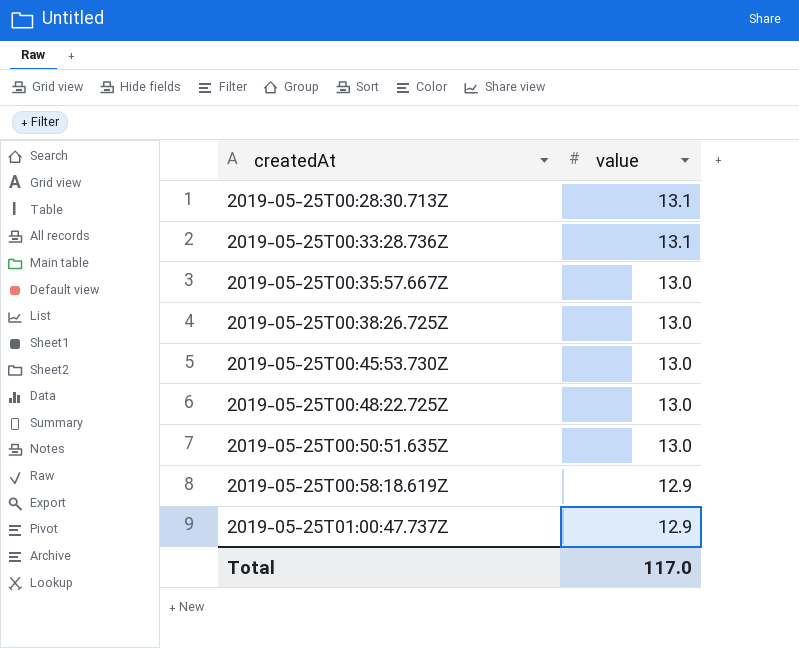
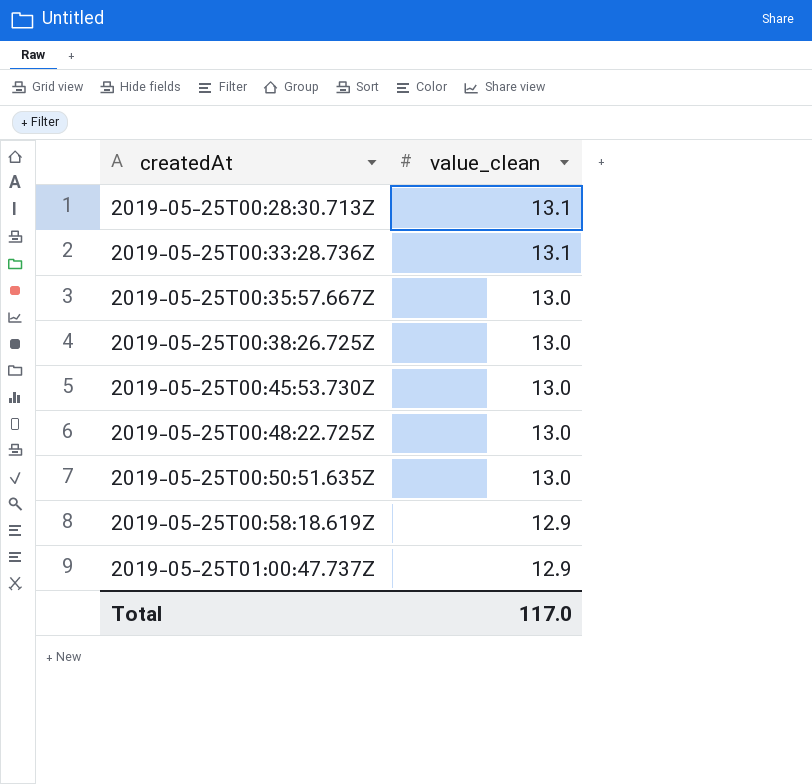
column name: value -> value_clean

